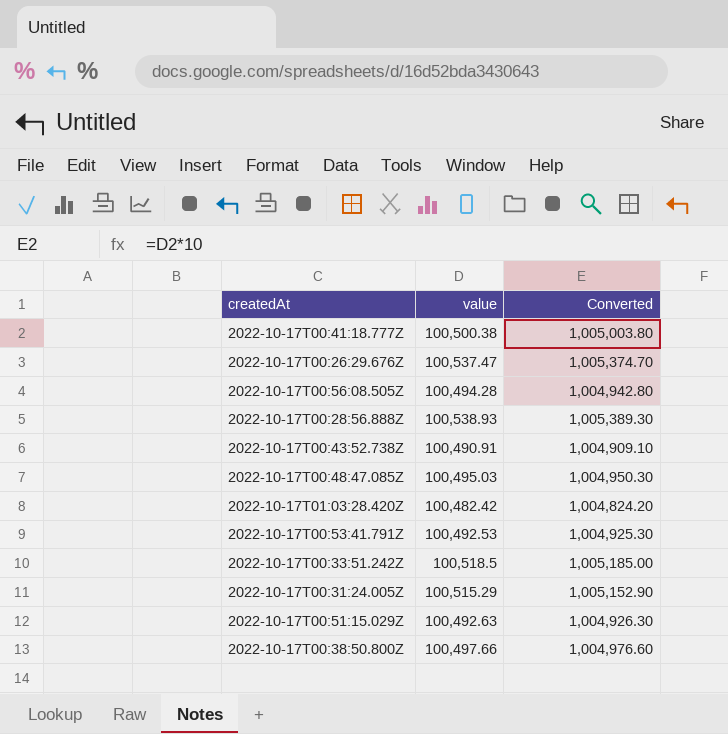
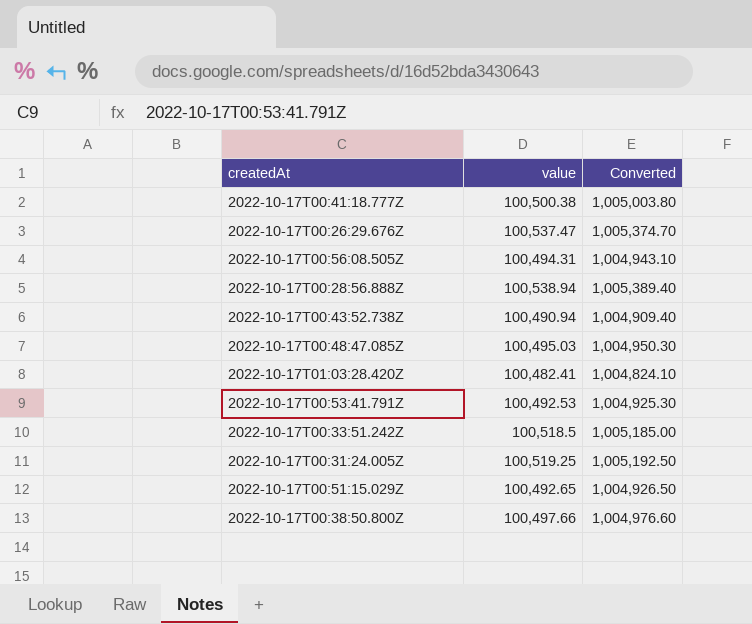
2022-10-17T00:56:08.505Z | value: 100,494.28 -> 100,494.31
2022-10-17T00:56:08.505Z | Converted: 1,004,942.80 -> 1,004,943.10
2022-10-17T00:28:56.888Z | value: 100,538.93 -> 100,538.94
2022-10-17T00:28:56.888Z | Converted: 1,005,389.30 -> 1,005,389.40
2022-10-17T00:43:52.738Z | value: 100,490.91 -> 100,490.94
2022-10-17T00:43:52.738Z | Converted: 1,004,909.10 -> 1,004,909.40
2022-10-17T01:03:28.420Z | value: 100,482.42 -> 100,482.41
2022-10-17T01:03:28.420Z | Converted: 1,004,824.20 -> 1,004,824.10
2022-10-17T00:31:24.005Z | value: 100,515.29 -> 100,519.25
2022-10-17T00:31:24.005Z | Converted: 1,005,152.90 -> 1,005,192.50
2022-10-17T00:51:15.029Z | value: 100,492.63 -> 100,492.65
2022-10-17T00:51:15.029Z | Converted: 1,004,926.30 -> 1,004,926.50

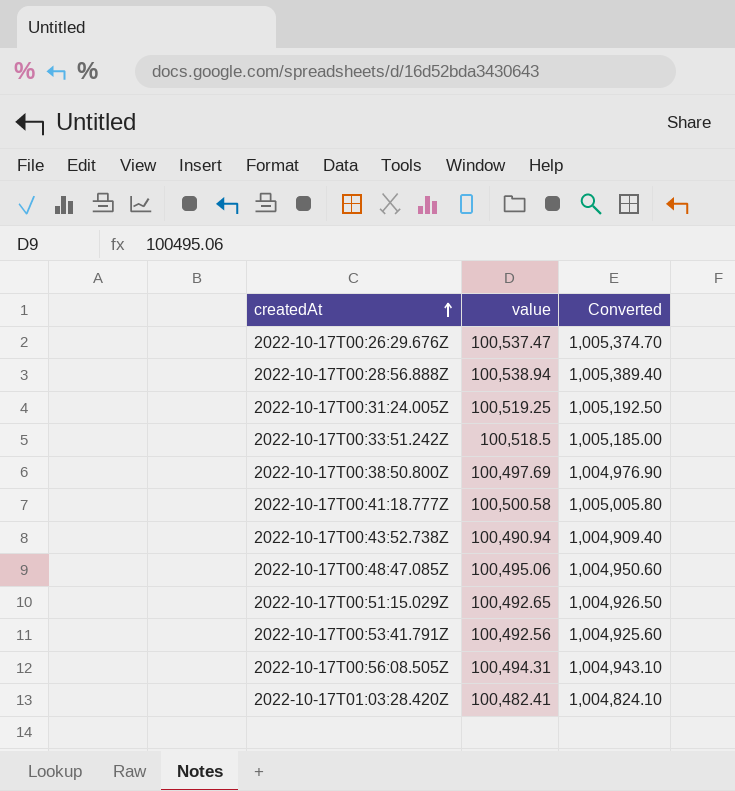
row order: none -> createdAt ascending
2022-10-17T00:38:50.800Z | value: 100,497.66 -> 100,497.69
2022-10-17T00:38:50.800Z | Converted: 1,004,976.60 -> 1,004,976.90
2022-10-17T00:41:18.777Z | value: 100,500.38 -> 100,500.58
2022-10-17T00:41:18.777Z | Converted: 1,005,003.80 -> 1,005,005.80
2022-10-17T00:48:47.085Z | value: 100,495.03 -> 100,495.06
2022-10-17T00:48:47.085Z | Converted: 1,004,950.30 -> 1,004,950.60
2022-10-17T00:53:41.791Z | value: 100,492.53 -> 100,492.56
2022-10-17T00:53:41.791Z | Converted: 1,004,925.30 -> 1,004,925.60

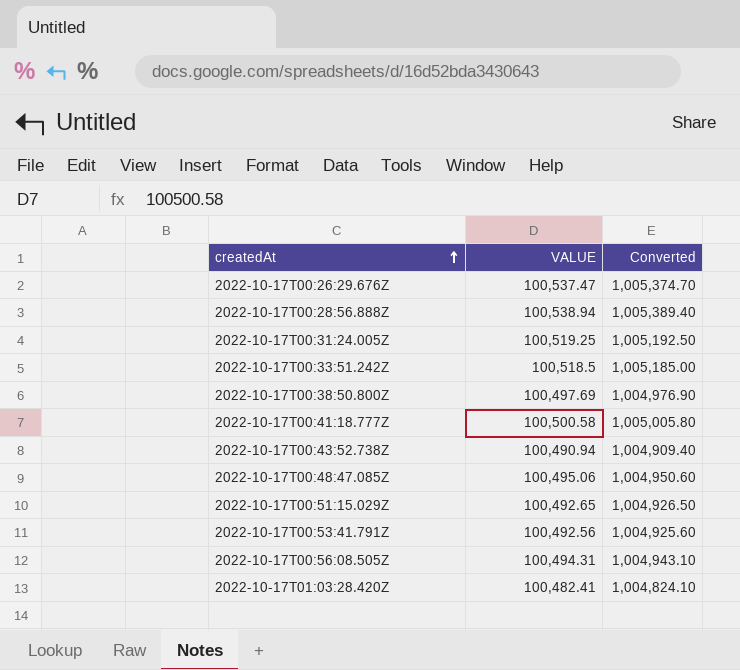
column name: value -> VALUE

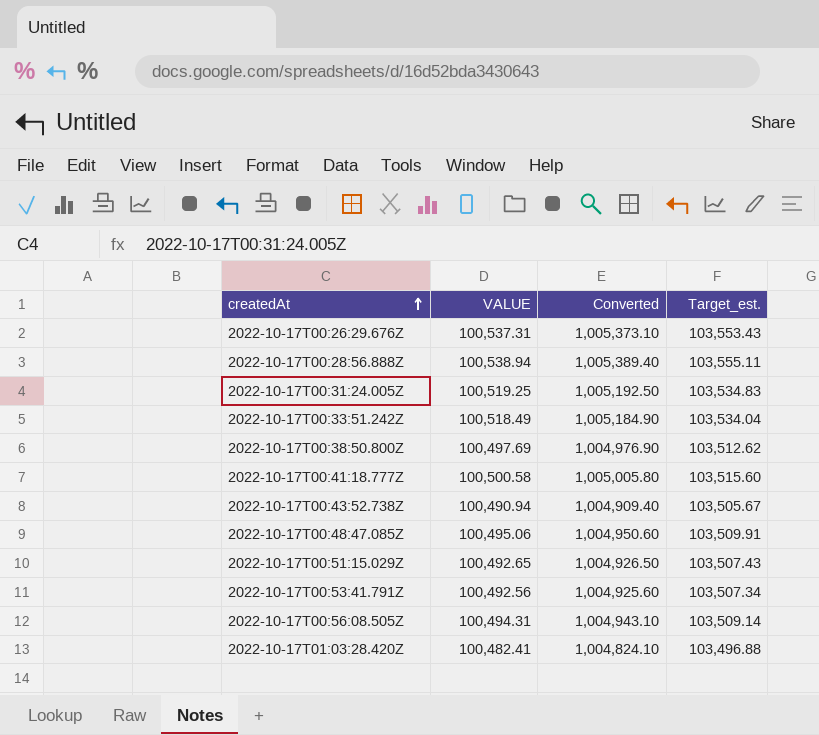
column Target_est. | formula: none -> [VALUE] * 1.03
2022-10-17T00:26:29.676Z | VALUE: 100,537.47 -> 100,537.31
2022-10-17T00:26:29.676Z | Converted: 1,005,374.70 -> 1,005,373.10
2022-10-17T00:33:51.242Z | VALUE: 100,518.5 -> 100,518.49
2022-10-17T00:33:51.242Z | Converted: 1,005,185.00 -> 1,005,184.90

